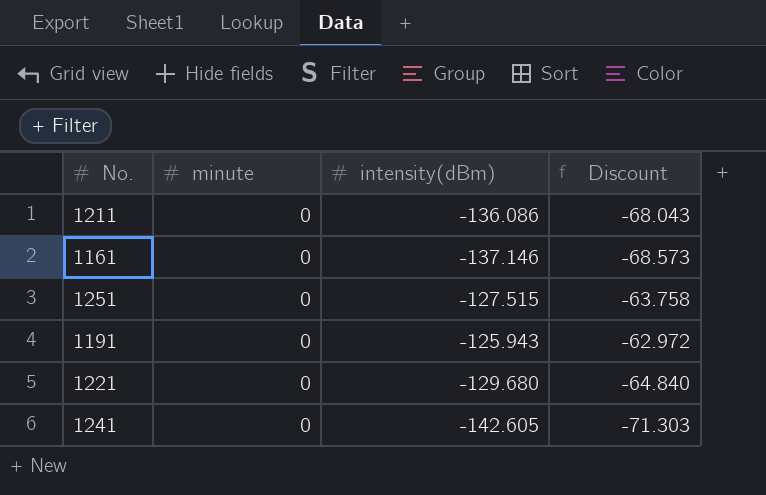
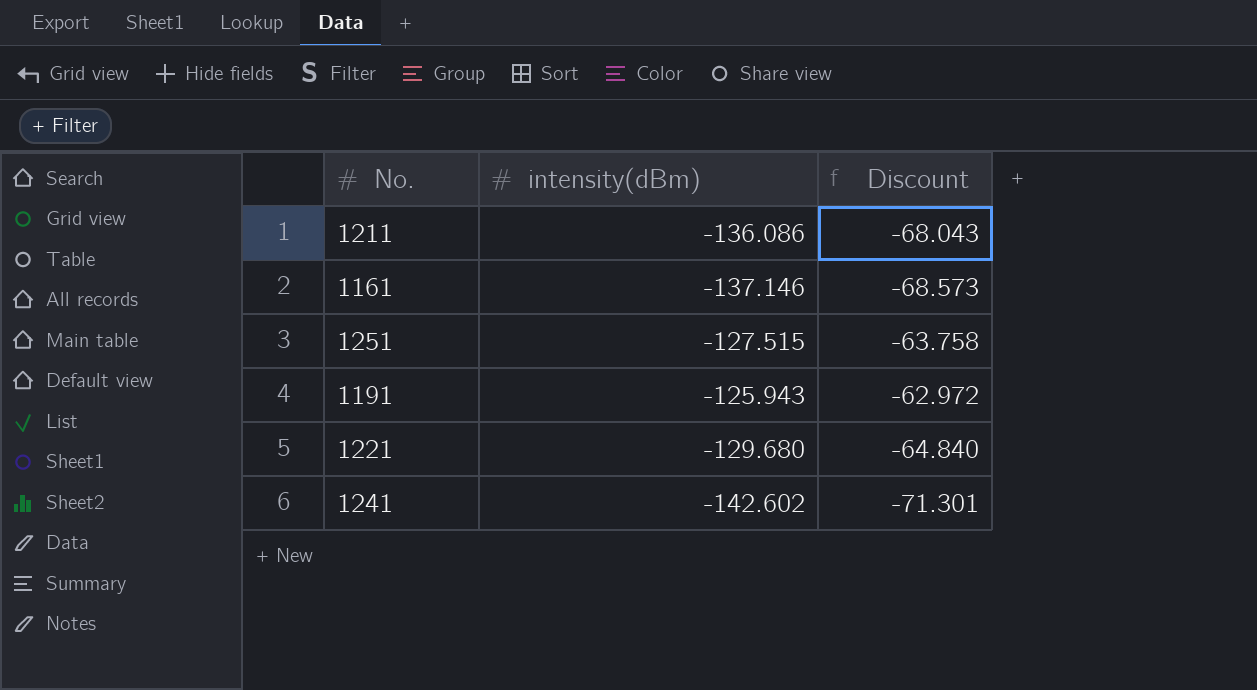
column minute | position: 2 -> none
1241 | intensity(dBm): -142.605 -> -142.602
1241 | Discount: -71.303 -> -71.301

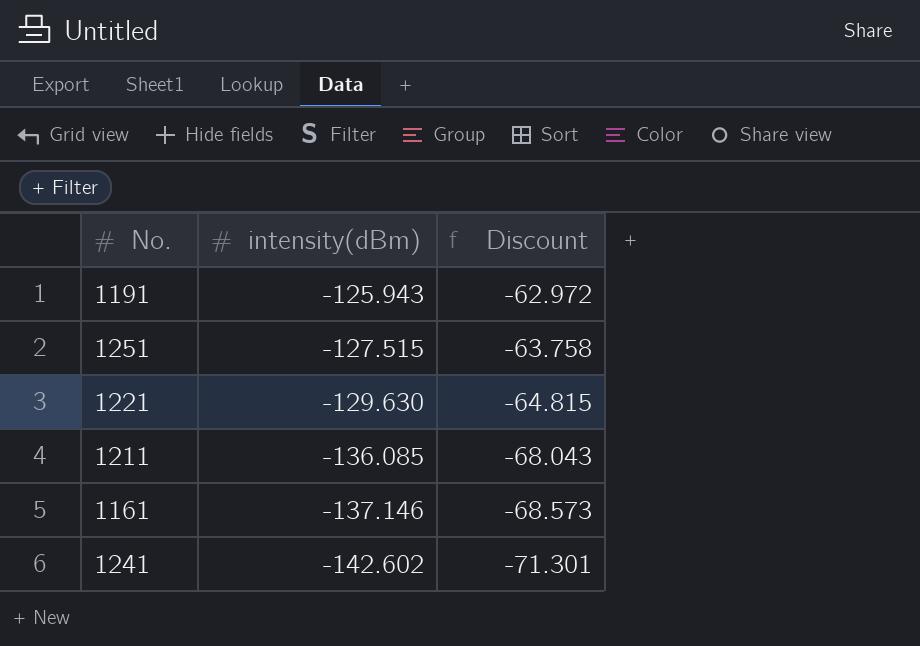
row order: none -> intensity(dBm) descending
1221 | intensity(dBm): -129.680 -> -129.630
1221 | Discount: -64.840 -> -64.815
1211 | intensity(dBm): -136.086 -> -136.085

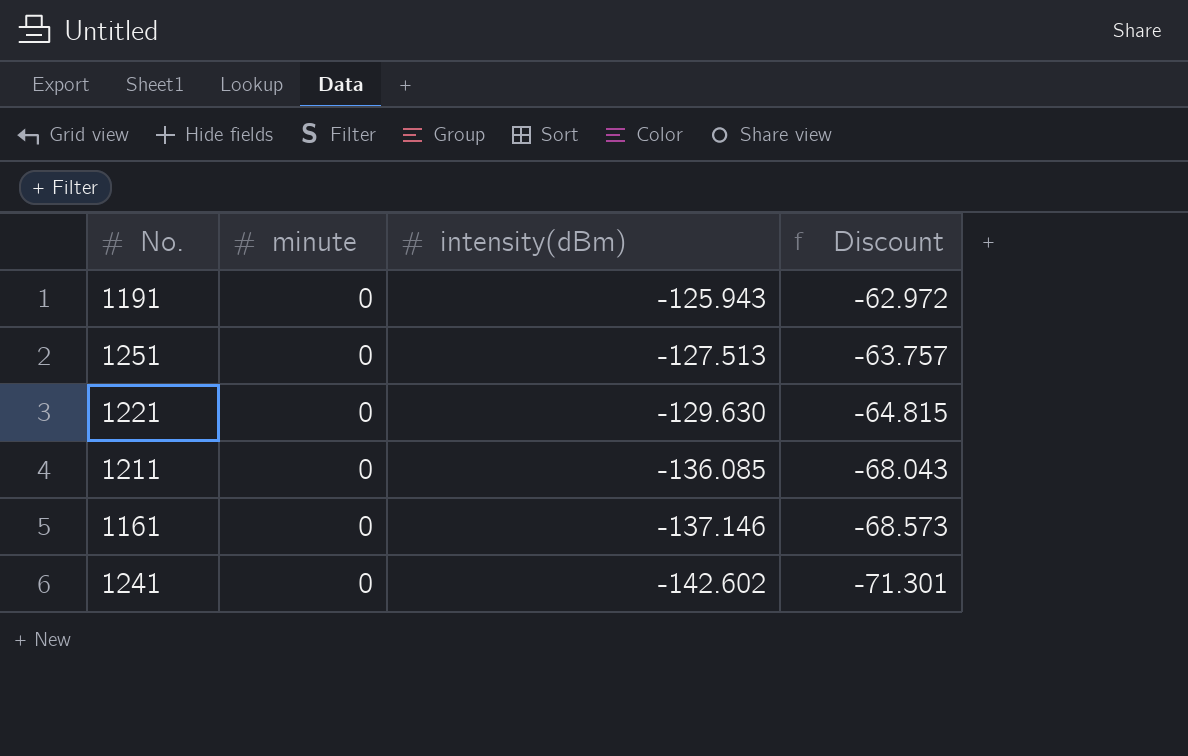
column minute | position: none -> 2
1251 | intensity(dBm): -127.515 -> -127.513
1251 | Discount: -63.758 -> -63.757

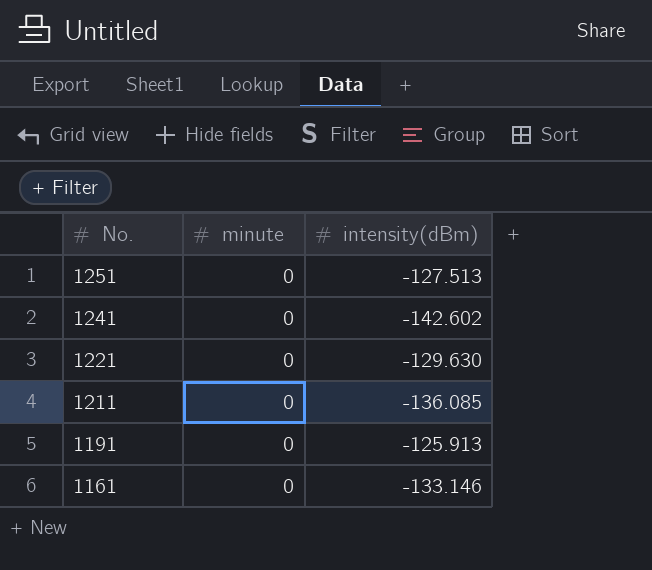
row order: intensity(dBm) descending -> No. descending
column Discount | formula: [intensity(dBm)] * 0.5 -> none
1191 | intensity(dBm): -125.943 -> -125.913
1161 | intensity(dBm): -137.146 -> -133.146

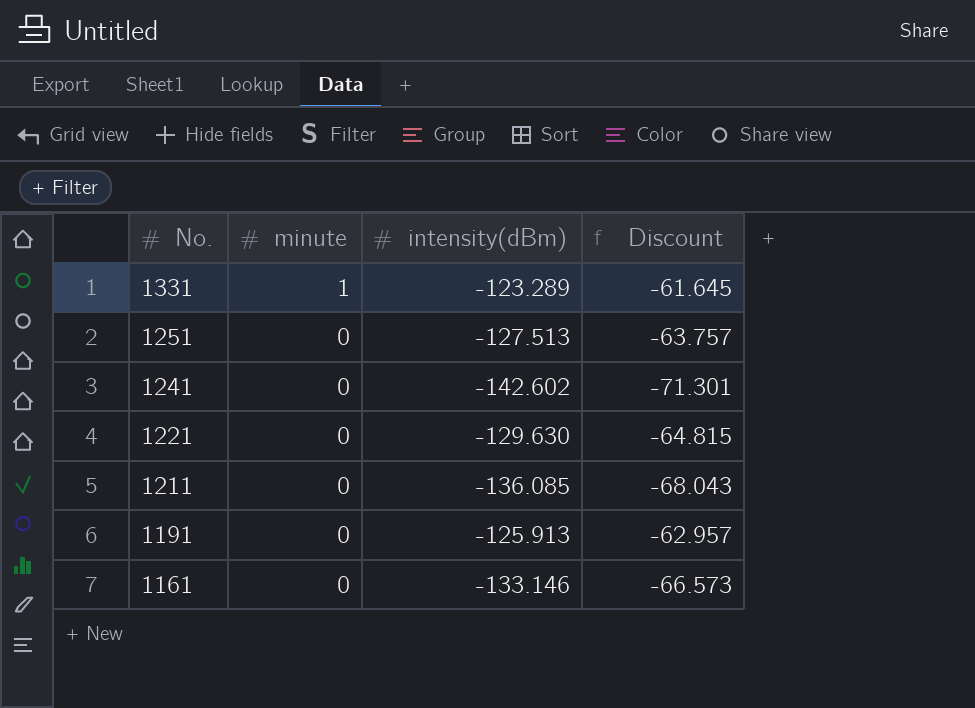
column Discount | formula: none -> [intensity(dBm)] * 0.5
row 1331: none -> 1 | -123.289 | -61.645

